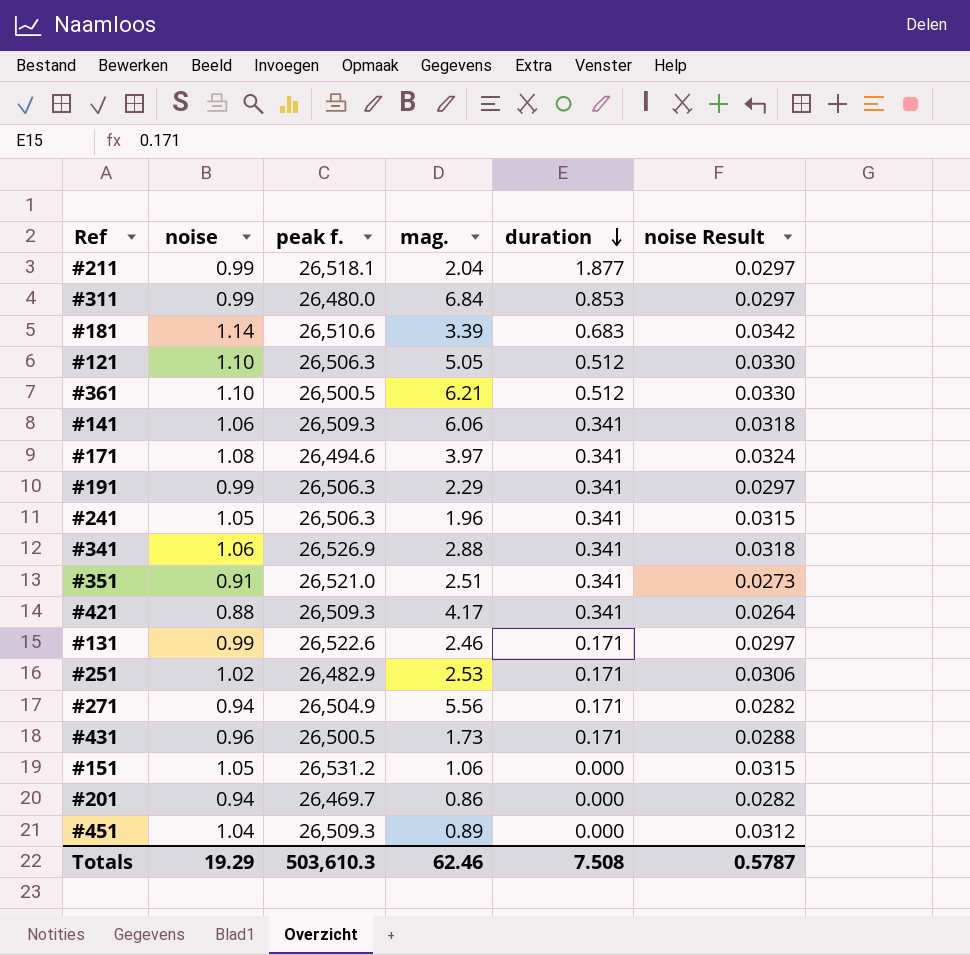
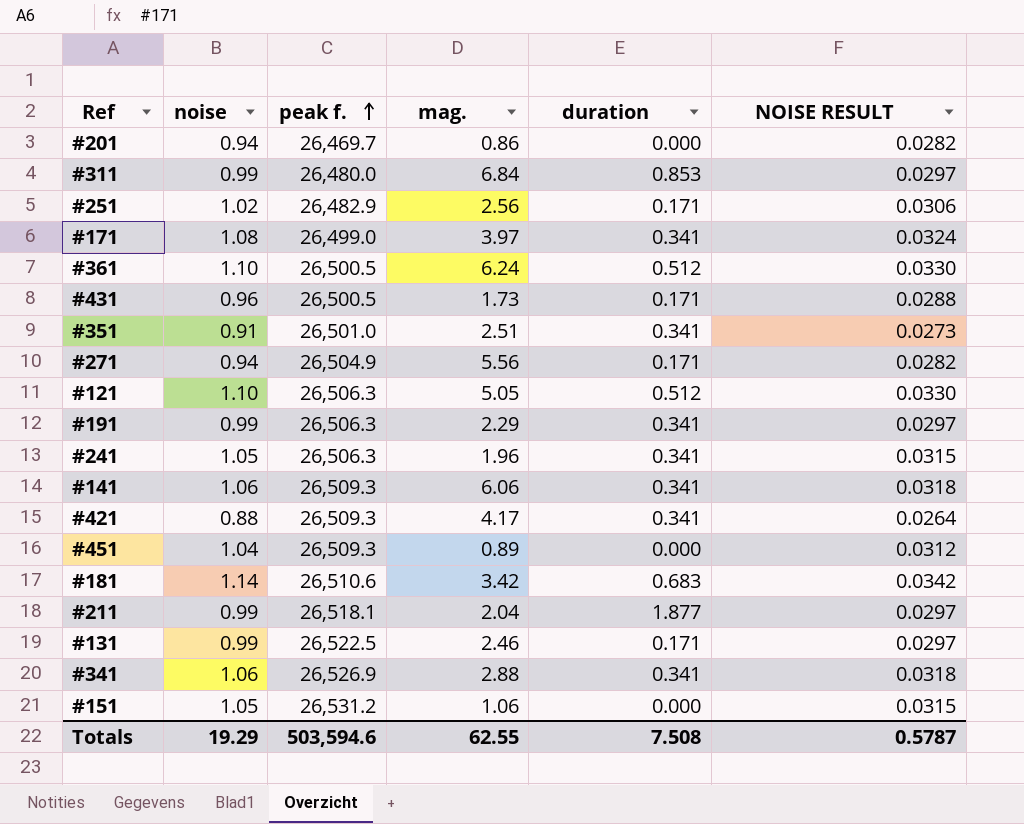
row order: duration descending -> peak f. ascending
column name: noise Result -> NOISE RESULT
#251 | mag.: 2.53 -> 2.56
#171 | peak f.: 26,494.6 -> 26,499.0
#361 | mag.: 6.21 -> 6.24
#351 | peak f.: 26,521.0 -> 26,501.0
#181 | mag.: 3.39 -> 3.42
#131 | peak f.: 26,522.6 -> 26,522.5
Totals | peak f.: 503,610.3 -> 503,594.6
Totals | mag.: 62.46 -> 62.55

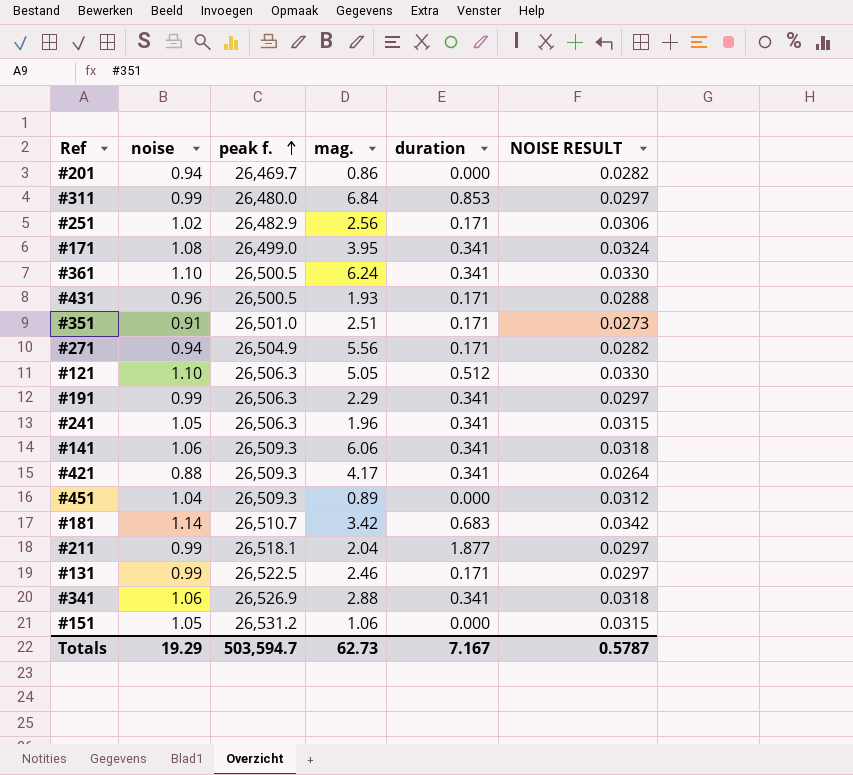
#171 | mag.: 3.97 -> 3.95
#361 | duration: 0.512 -> 0.341
#431 | mag.: 1.73 -> 1.93
#351 | duration: 0.341 -> 0.171
#181 | peak f.: 26,510.6 -> 26,510.7
Totals | peak f.: 503,594.6 -> 503,594.7
Totals | mag.: 62.55 -> 62.73
Totals | duration: 7.508 -> 7.167

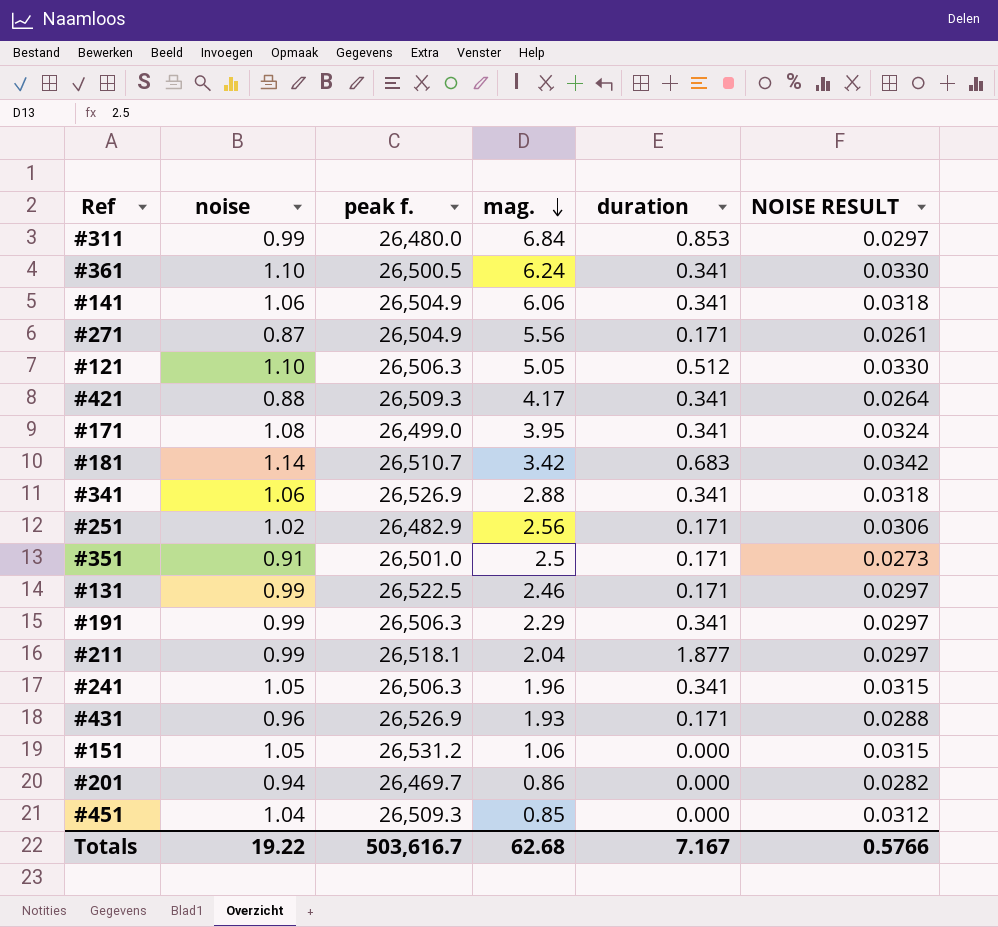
row order: peak f. ascending -> mag. descending
#141 | peak f.: 26,509.3 -> 26,504.9
#271 | noise: 0.94 -> 0.87
#271 | NOISE RESULT: 0.0282 -> 0.0261
#351 | mag.: 2.51 -> 2.5
#431 | peak f.: 26,500.5 -> 26,526.9
#451 | mag.: 0.89 -> 0.85
Totals | noise: 19.29 -> 19.22
Totals | peak f.: 503,594.7 -> 503,616.7
Totals | mag.: 62.73 -> 62.68
Totals | NOISE RESULT: 0.5787 -> 0.5766

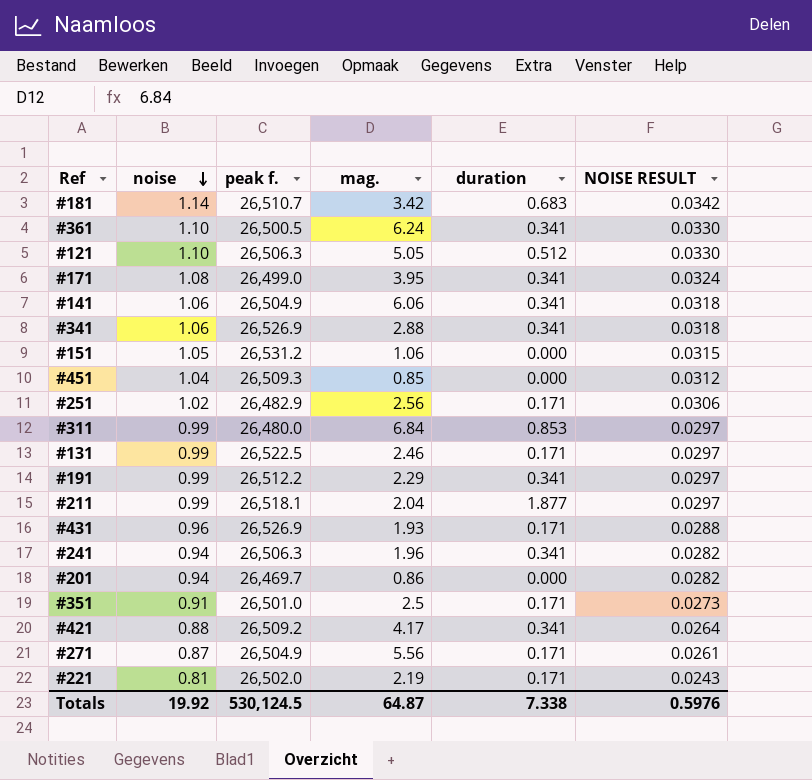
row order: mag. descending -> noise descending
#191 | peak f.: 26,506.3 -> 26,512.2
#241 | noise: 1.05 -> 0.94
#241 | NOISE RESULT: 0.0315 -> 0.0282
#421 | peak f.: 26,509.3 -> 26,509.2
row #221: none -> 0.81 | 26,502.0 | 2.19 | 0.171 | 0.0243
Totals | noise: 19.22 -> 19.92
Totals | peak f.: 503,616.7 -> 530,124.5
Totals | mag.: 62.68 -> 64.87
Totals | duration: 7.167 -> 7.338
Totals | NOISE RESULT: 0.5766 -> 0.5976

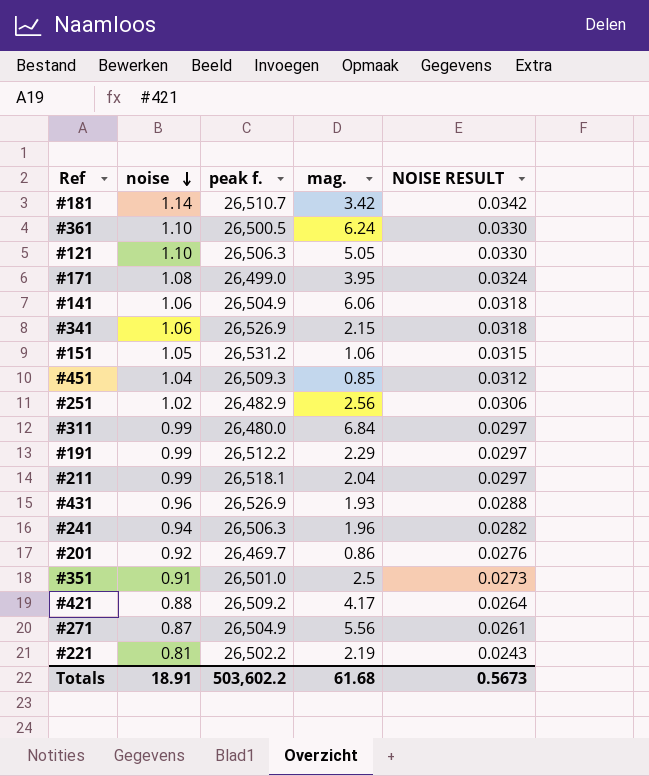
column duration | position: 5 -> none
row #131: 0.99 | 26,522.5 | 2.46 | 0.171 | 0.0297 -> none
#341 | mag.: 2.88 -> 2.15
#201 | noise: 0.94 -> 0.92
#201 | NOISE RESULT: 0.0282 -> 0.0276
#221 | peak f.: 26,502.0 -> 26,502.2
Totals | noise: 19.92 -> 18.91
Totals | peak f.: 530,124.5 -> 503,602.2
Totals | mag.: 64.87 -> 61.68
Totals | NOISE RESULT: 0.5976 -> 0.5673

